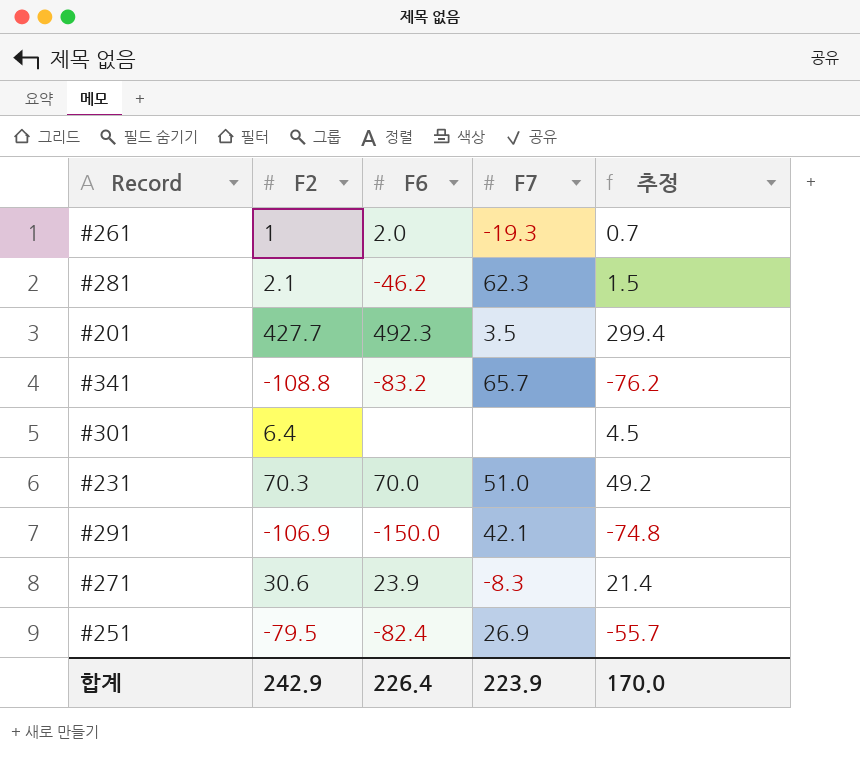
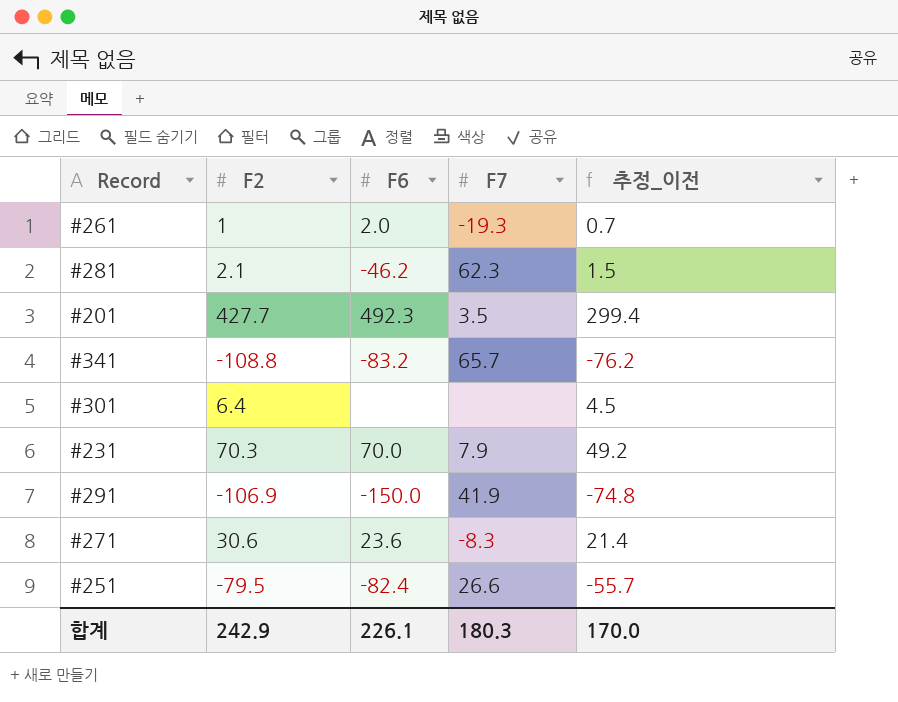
column name: 추정 -> 추정_이전
#231 | F7: 51.0 -> 7.9
#291 | F7: 42.1 -> 41.9
#271 | F6: 23.9 -> 23.6
#251 | F7: 26.9 -> 26.6
합계 | F6: 226.4 -> 226.1
합계 | F7: 223.9 -> 180.3

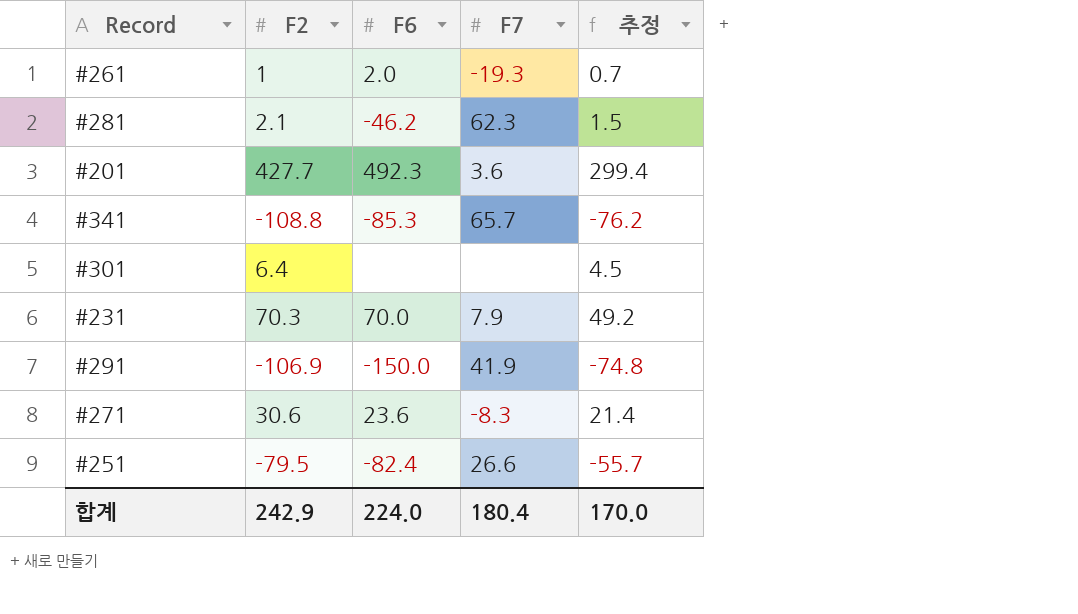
column name: 추정_이전 -> 추정
#201 | F7: 3.5 -> 3.6
#341 | F6: -83.2 -> -85.3
합계 | F6: 226.1 -> 224.0
합계 | F7: 180.3 -> 180.4

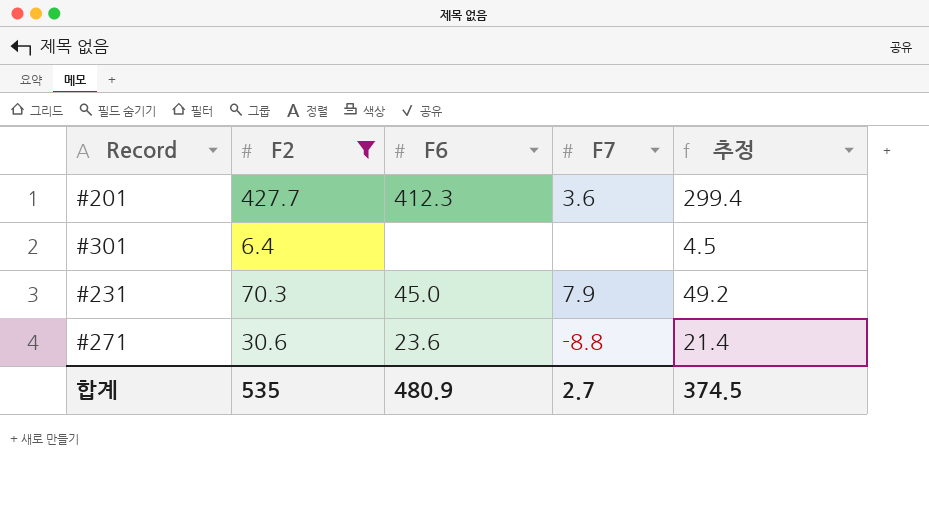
filter: none -> F2 >= 6.4
#201 | F6: 492.3 -> 412.3
#231 | F6: 70.0 -> 45.0
#271 | F7: -8.3 -> -8.8
합계 | F2: 242.9 -> 535
합계 | F6: 224.0 -> 480.9
합계 | F7: 180.4 -> 2.7
합계 | 추정: 170.0 -> 374.5

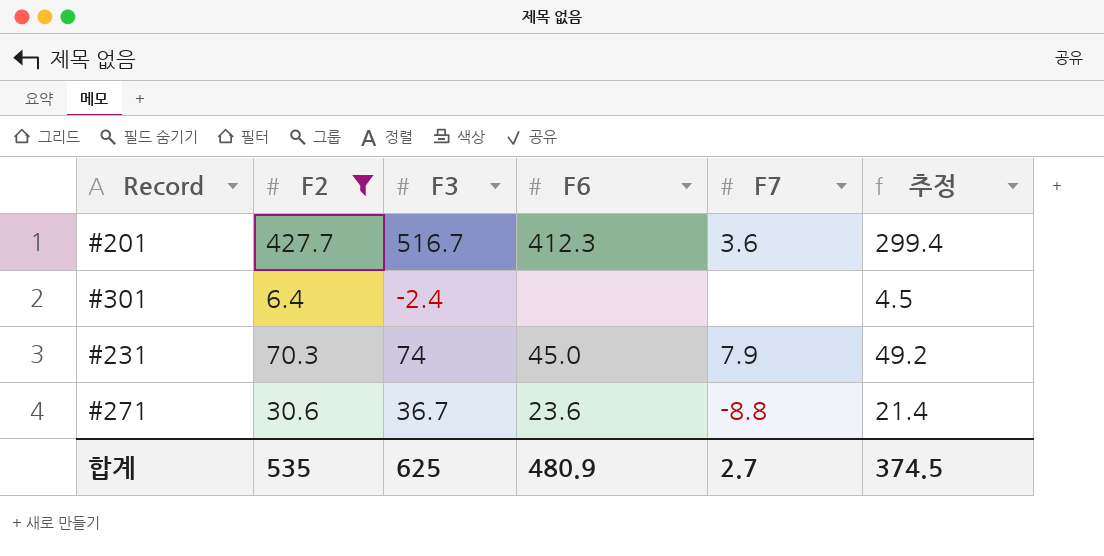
column F3 | position: none -> 3

